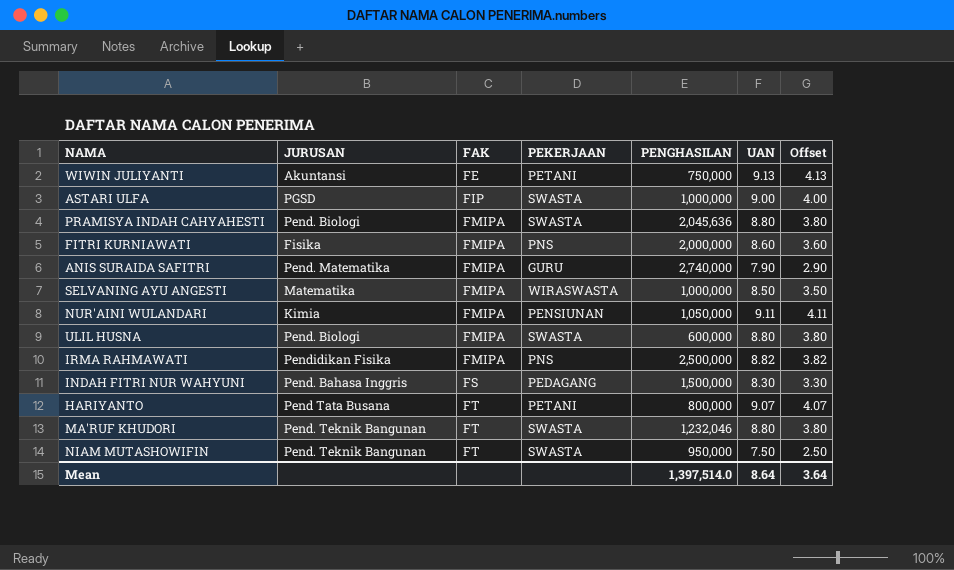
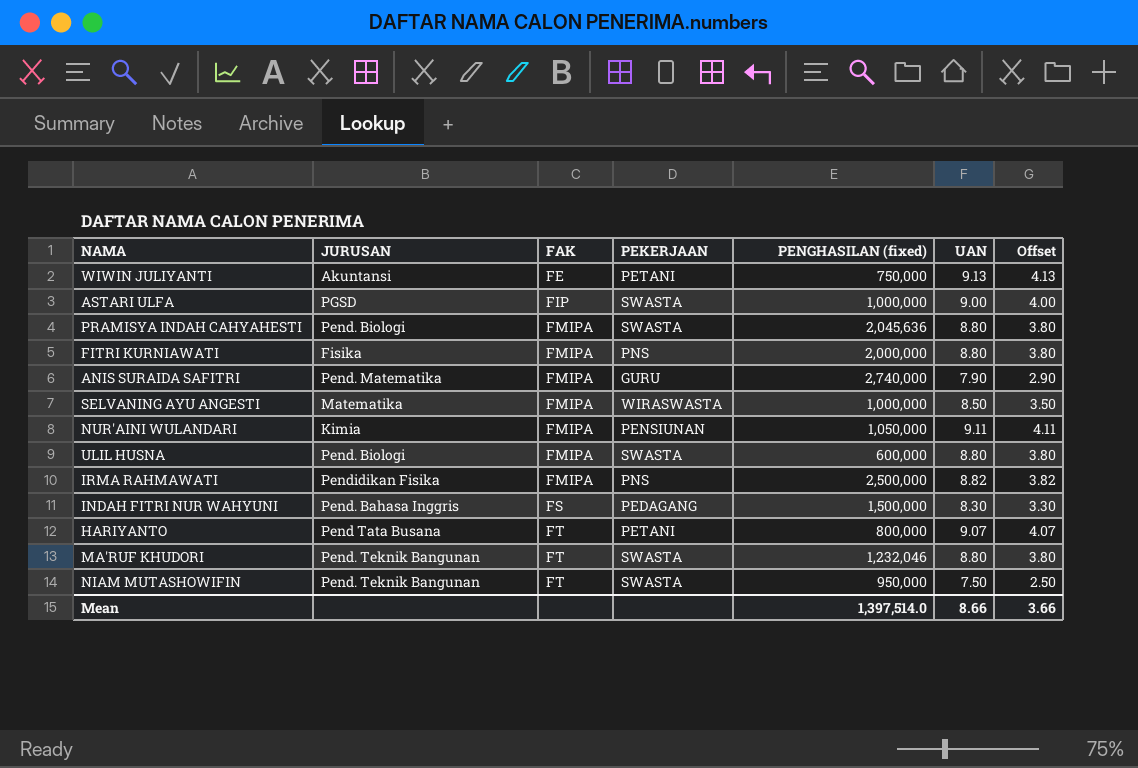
column name: PENGHASILAN -> PENGHASILAN (fixed)
FITRI KURNIAWATI | UAN: 8.60 -> 8.80
FITRI KURNIAWATI | Offset: 3.60 -> 3.80
Mean | UAN: 8.64 -> 8.66
Mean | Offset: 3.64 -> 3.66

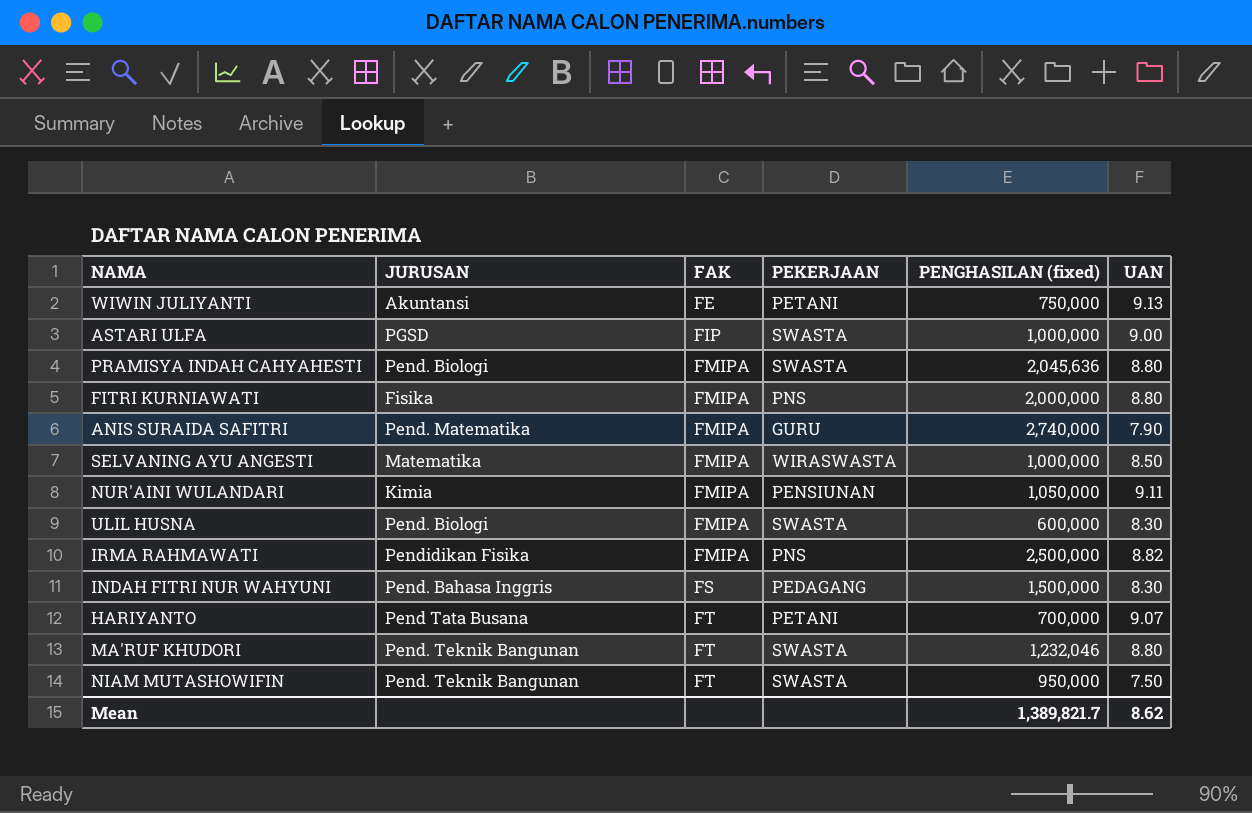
column Offset | formula: [UAN] - 5 -> none
ULIL HUSNA | UAN: 8.80 -> 8.30
HARIYANTO | PENGHASILAN (fixed): 800,000 -> 700,000
Mean | PENGHASILAN (fixed): 1,397,514.0 -> 1,389,821.7
Mean | UAN: 8.66 -> 8.62

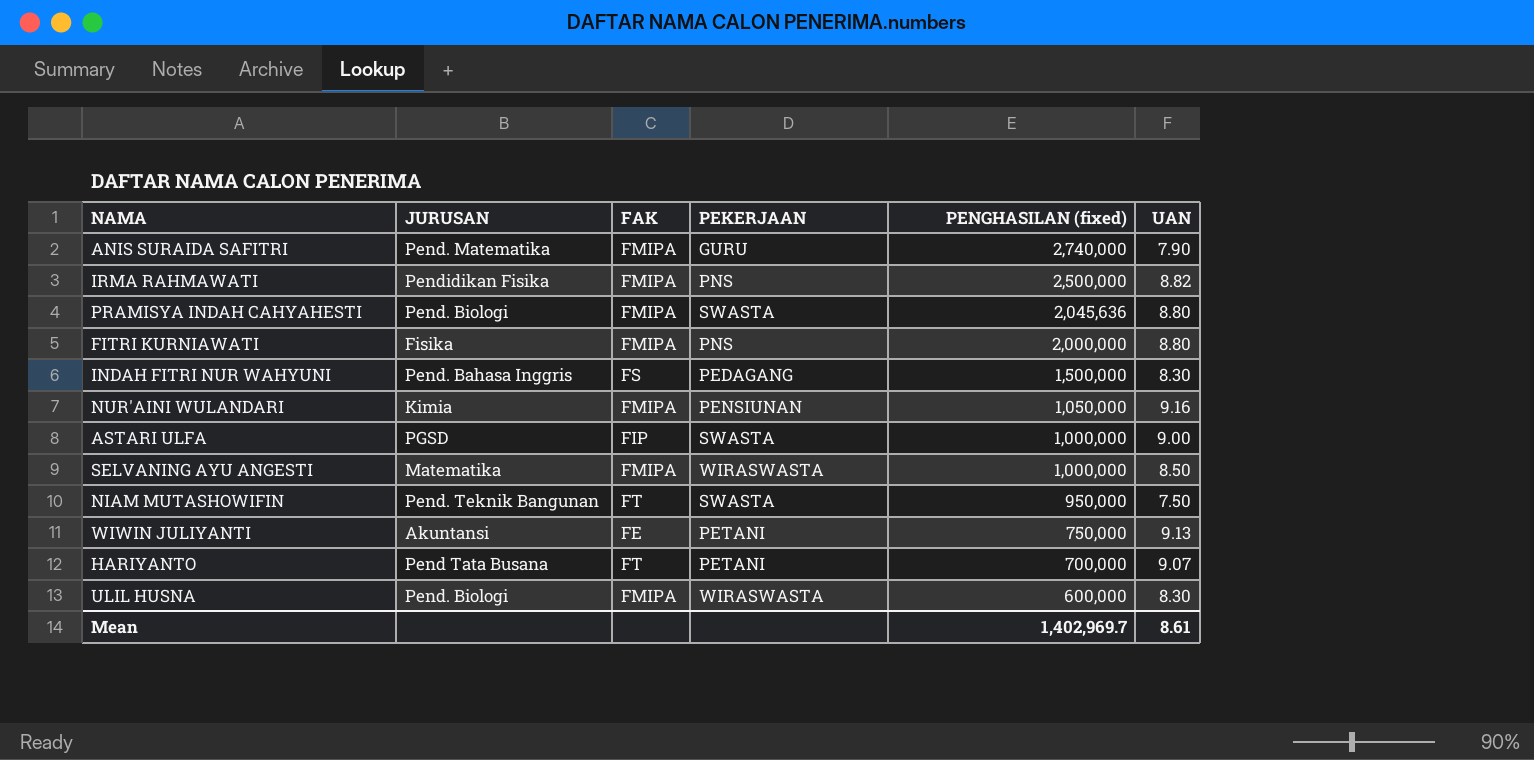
row order: FAK ascending -> PENGHASILAN (fixed) descending
row MA'RUF KHUDORI: Pend. Teknik Bangunan | FT | SWASTA | 1,232,046 | 8.80 -> none
NUR'AINI WULANDARI | UAN: 9.11 -> 9.16
ULIL HUSNA | PEKERJAAN: SWASTA -> WIRASWASTA
Mean | PENGHASILAN (fixed): 1,389,821.7 -> 1,402,969.7
Mean | UAN: 8.62 -> 8.61

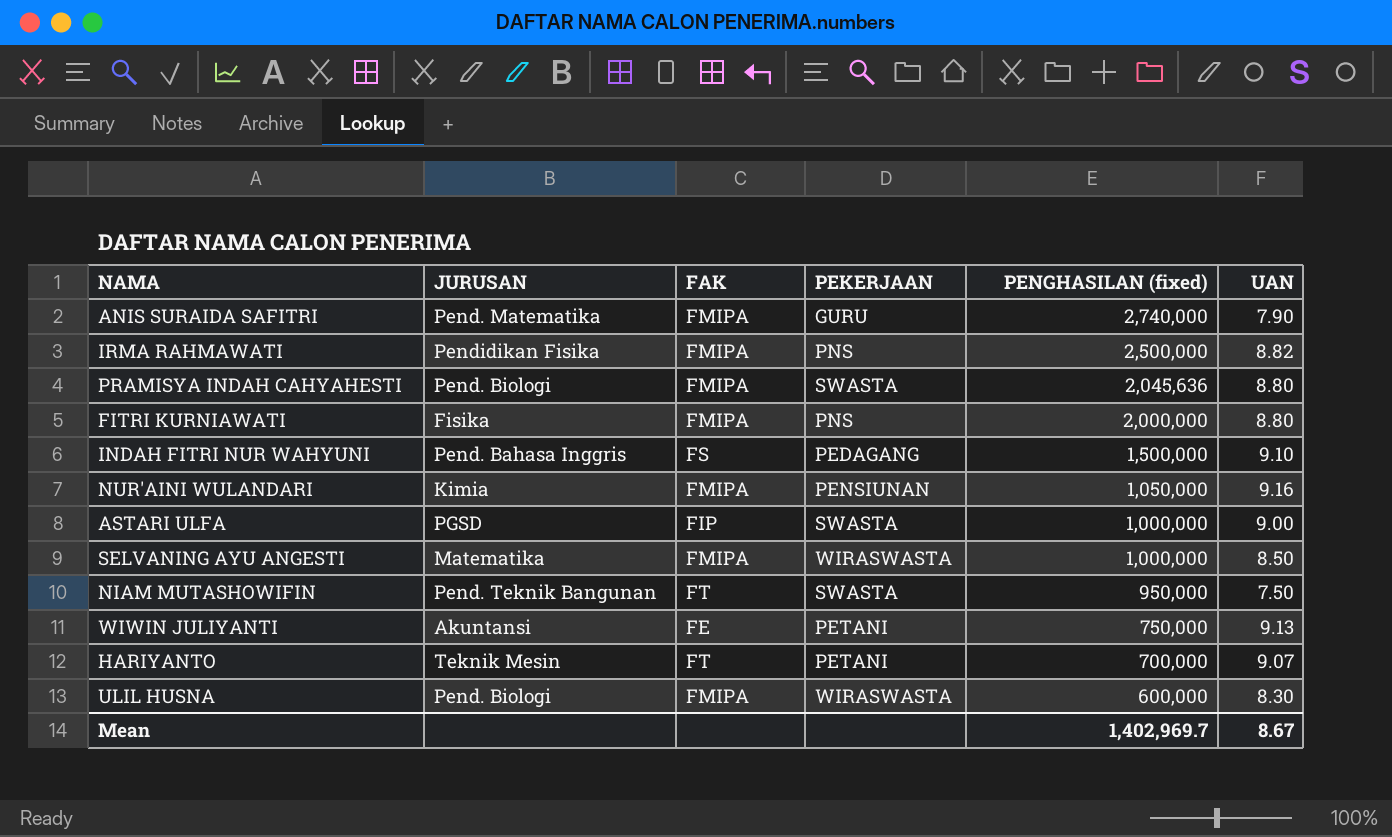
INDAH FITRI NUR WAHYUNI | UAN: 8.30 -> 9.10
HARIYANTO | JURUSAN: Pend Tata Busana -> Teknik Mesin
Mean | UAN: 8.61 -> 8.67

